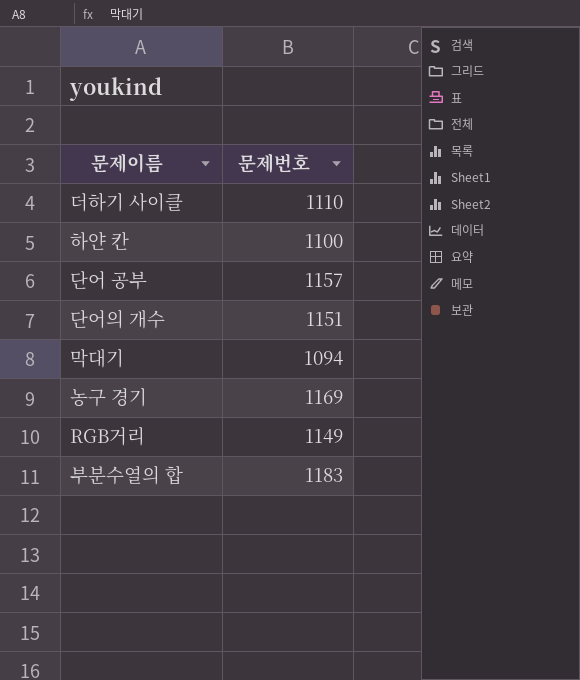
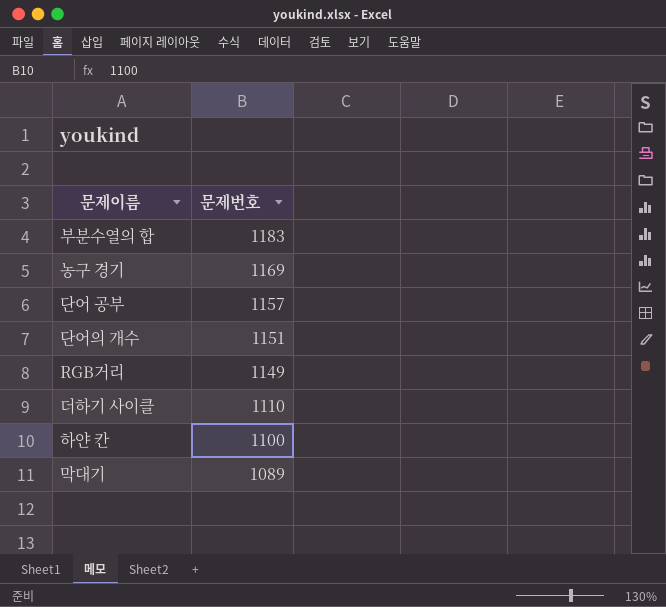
row order: none -> 문제번호 descending
막대기 | 문제번호: 1094 -> 1089

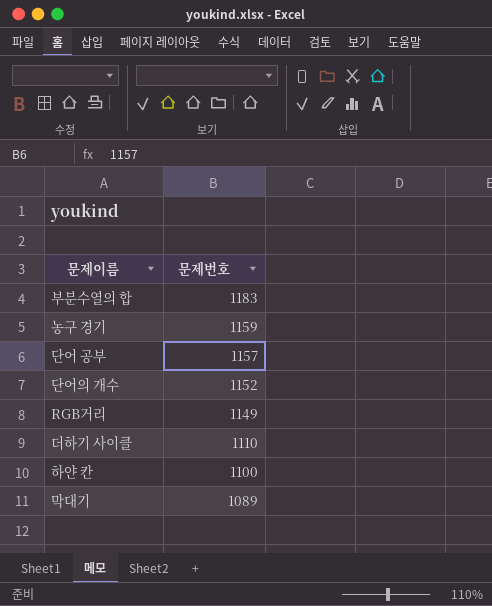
농구 경기 | 문제번호: 1169 -> 1159
단어의 개수 | 문제번호: 1151 -> 1152

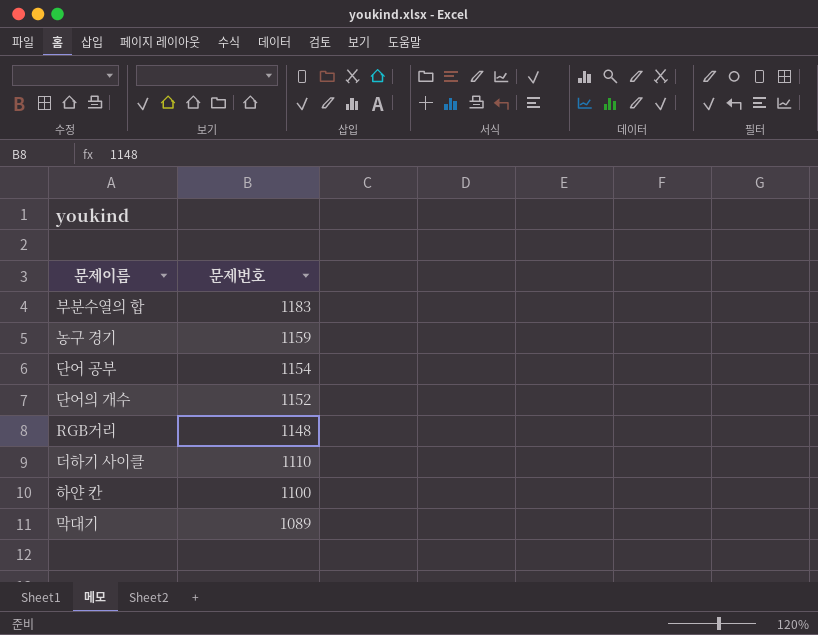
단어 공부 | 문제번호: 1157 -> 1154
RGB거리 | 문제번호: 1149 -> 1148

